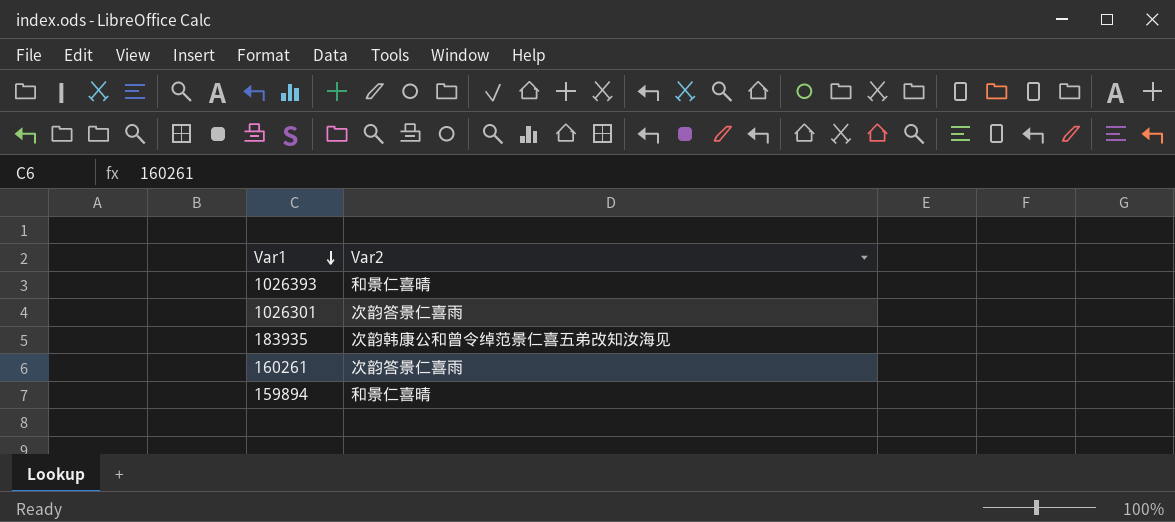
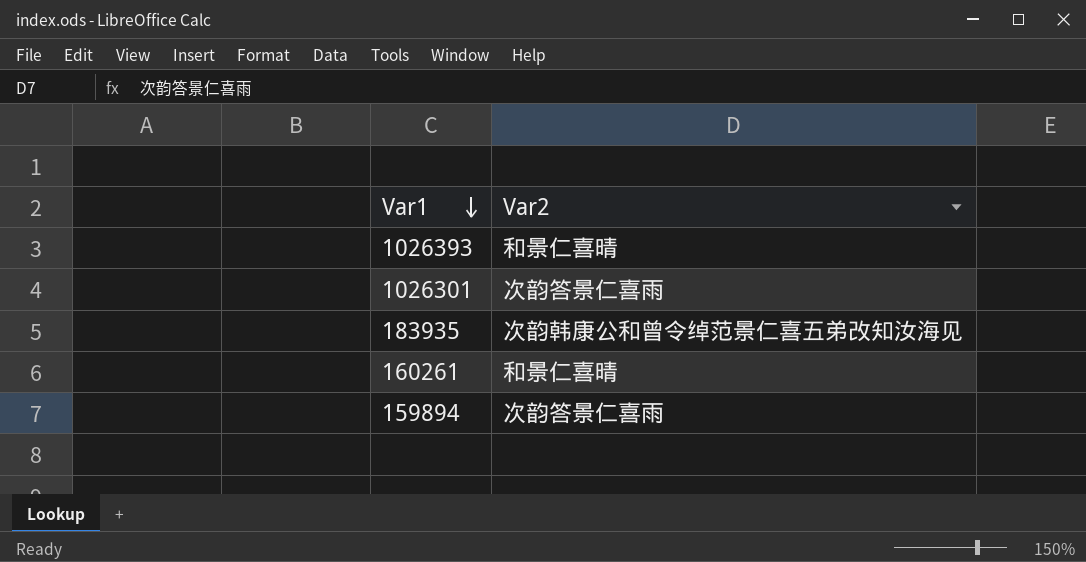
160261 | Var2: 次韵答景仁喜雨 -> 和景仁喜晴
159894 | Var2: 和景仁喜晴 -> 次韵答景仁喜雨

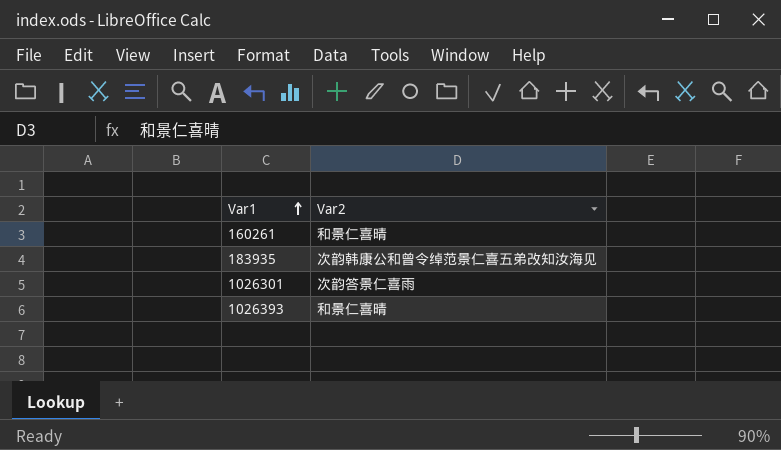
row order: Var1 descending -> Var1 ascending
row 159894: 次韵答景仁喜雨 -> none

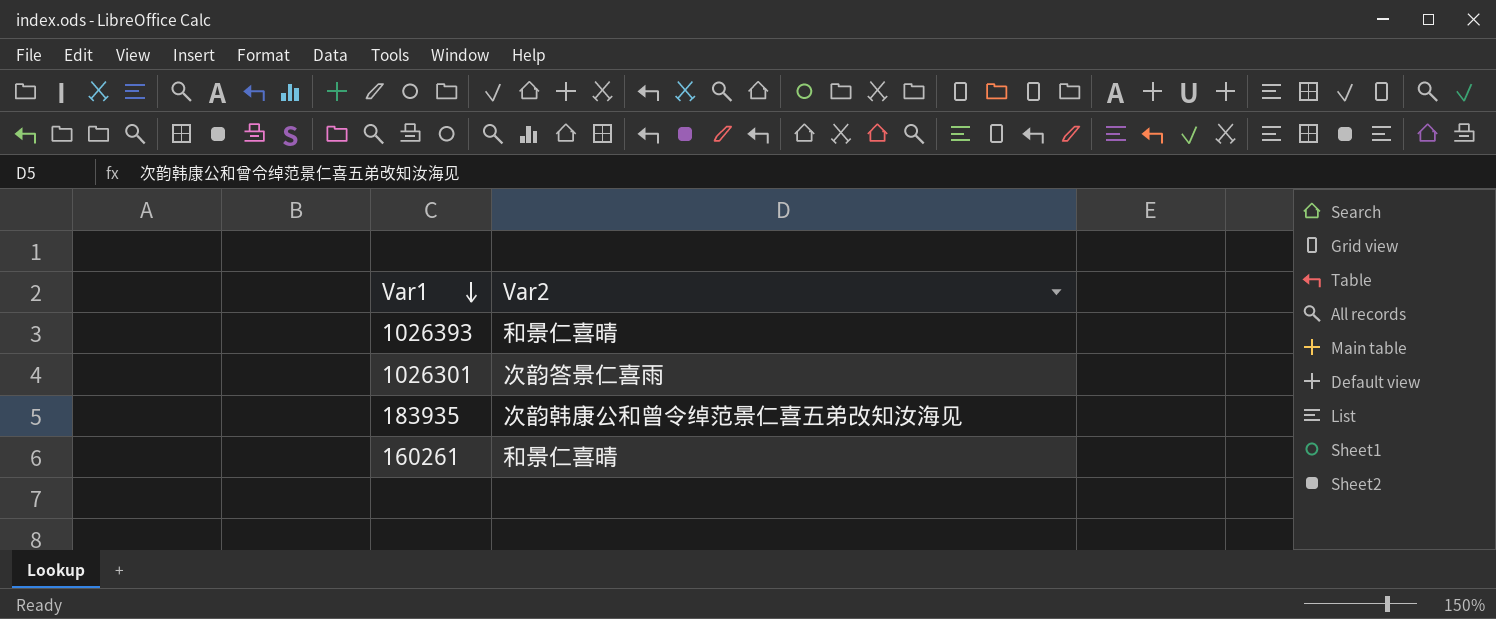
row order: Var1 ascending -> Var1 descending

